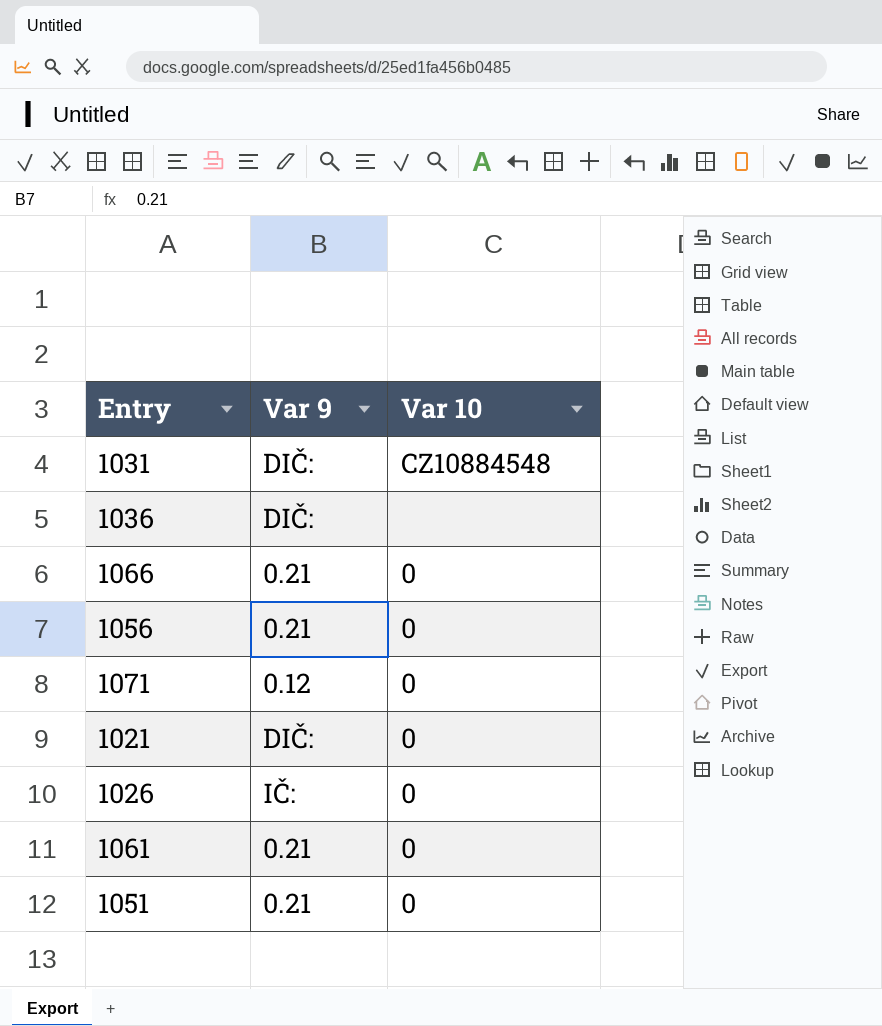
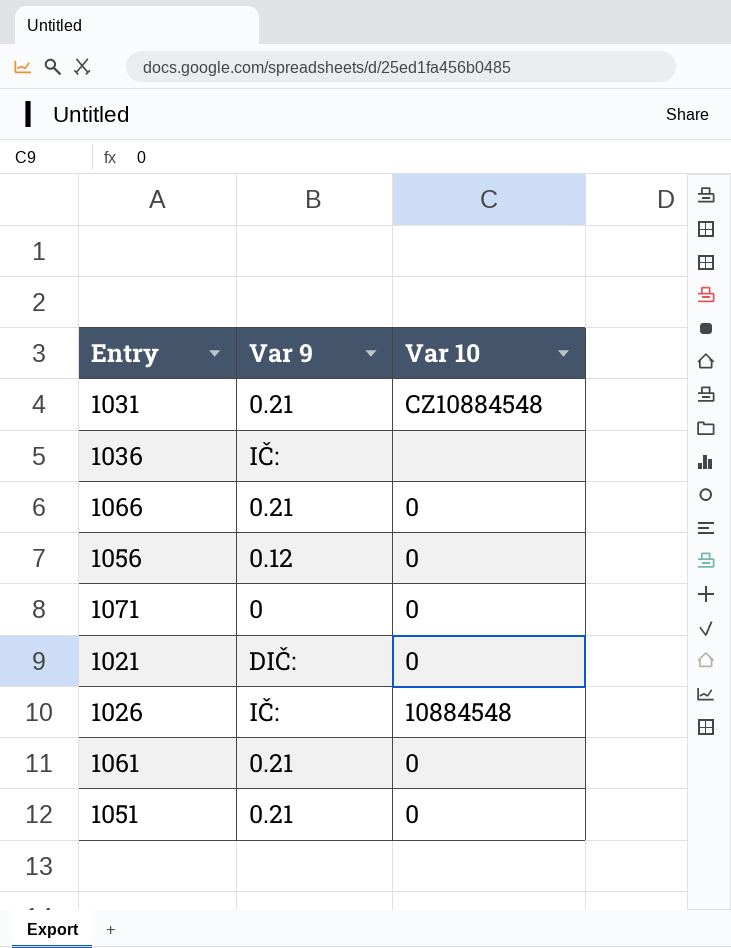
1031 | Var 9: DIČ: -> 0.21
1036 | Var 9: DIČ: -> IČ:
1056 | Var 9: 0.21 -> 0.12
1071 | Var 9: 0.12 -> 0
1026 | Var 10: 0 -> 10884548

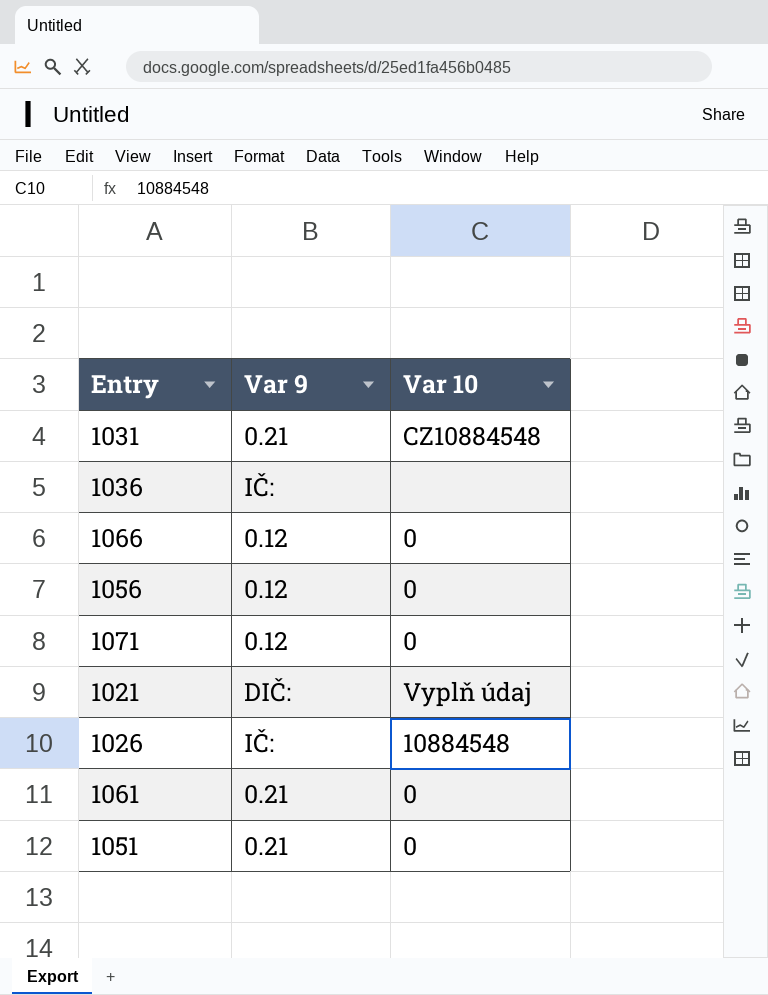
1066 | Var 9: 0.21 -> 0.12
1071 | Var 9: 0 -> 0.12
1021 | Var 10: 0 -> Vyplň údaj

